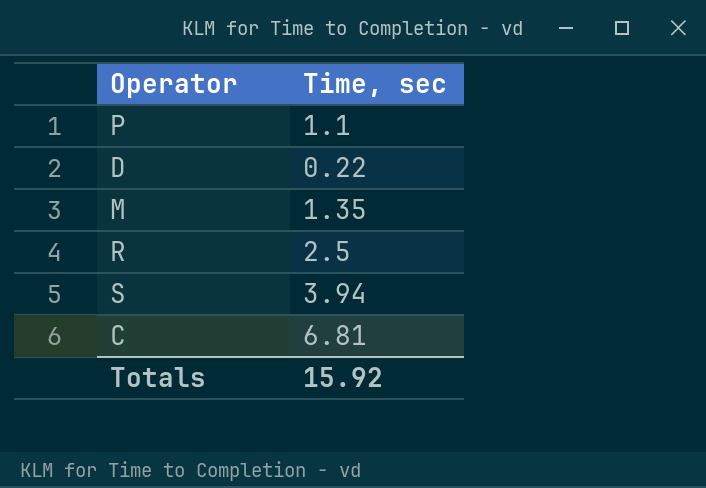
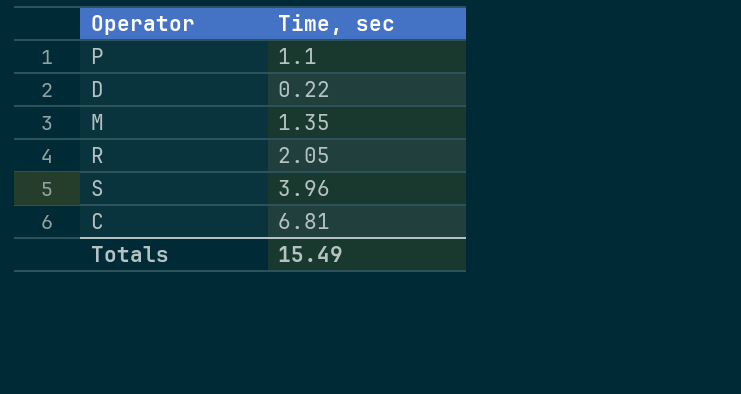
R | Time, sec: 2.5 -> 2.05
S | Time, sec: 3.94 -> 3.96
Totals | Time, sec: 15.92 -> 15.49

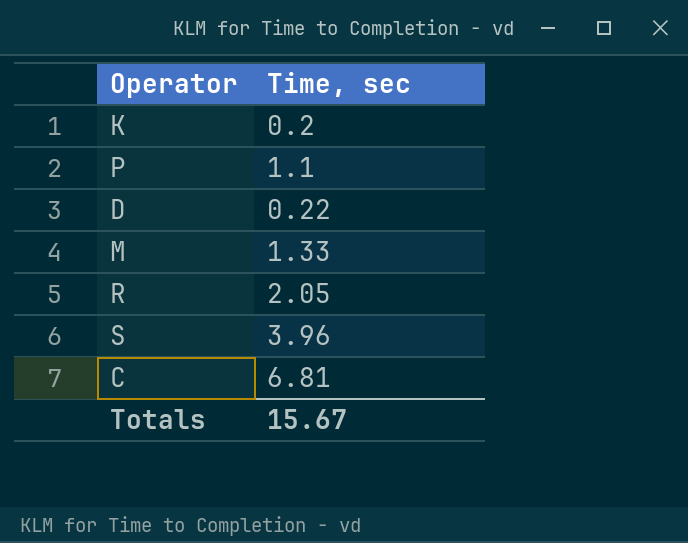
row K: none -> 0.2
M | Time, sec: 1.35 -> 1.33
Totals | Time, sec: 15.49 -> 15.67

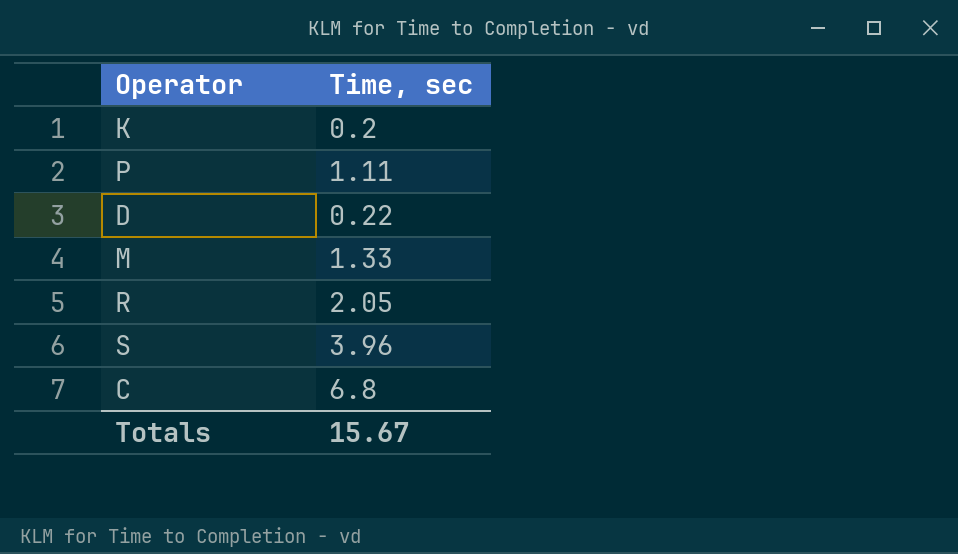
P | Time, sec: 1.1 -> 1.11
C | Time, sec: 6.81 -> 6.8

